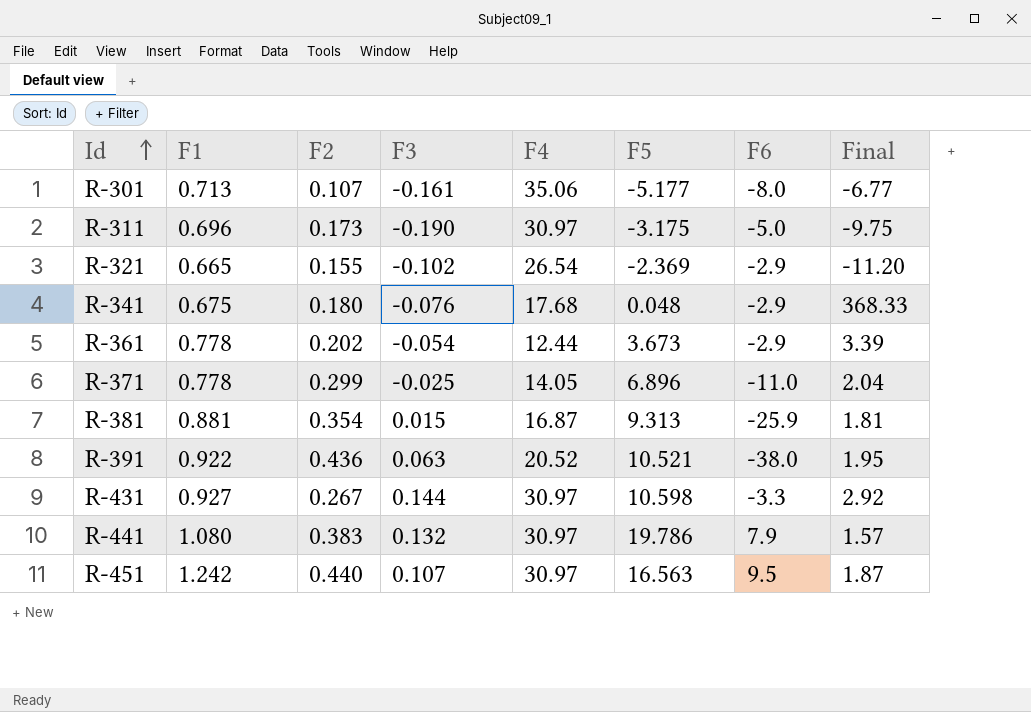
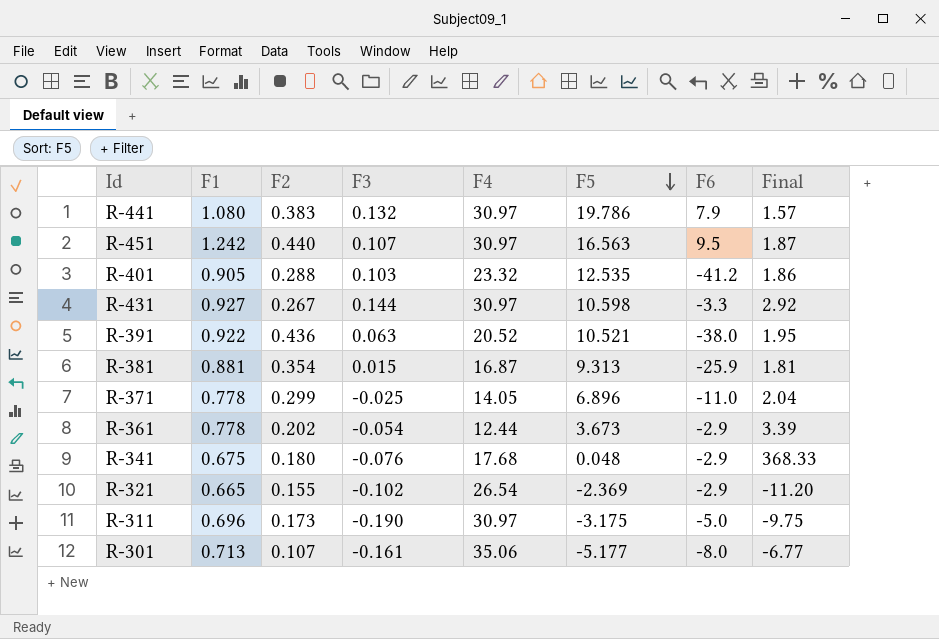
row order: Id ascending -> F5 descending
row R-401: none -> 0.905 | 0.288 | 0.103 | 23.32 | 12.535 | -41.2 | 1.86

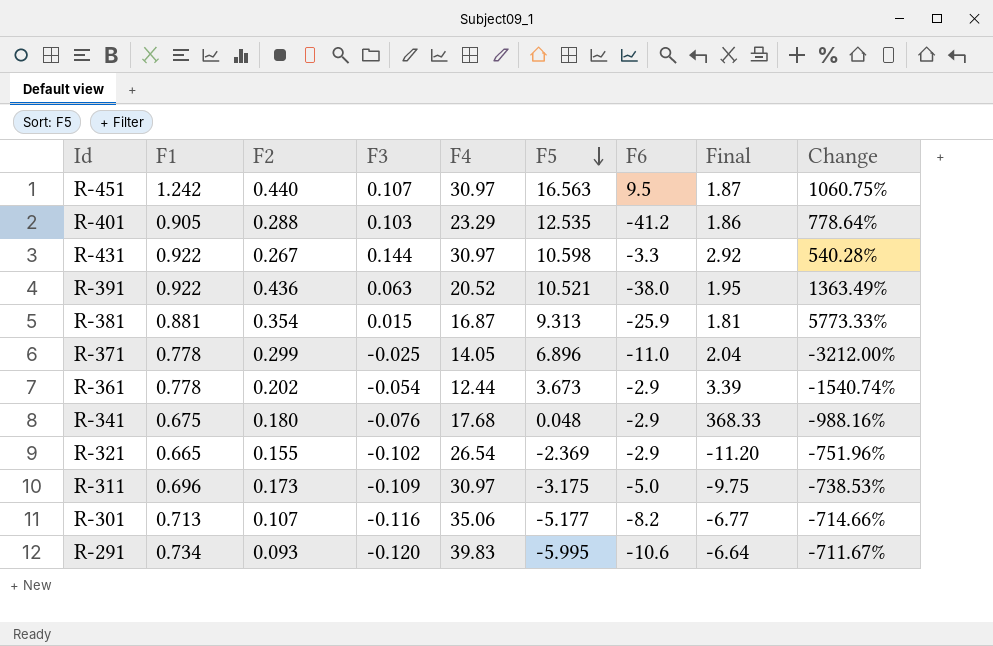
column Change | formula: none -> ([F1] - [F3]) / [F3]
row R-441: 1.080 | 0.383 | 0.132 | 30.97 | 19.786 | 7.9 | 1.57 -> none
R-401 | F4: 23.32 -> 23.29
R-431 | F1: 0.927 -> 0.922
R-311 | F3: -0.190 -> -0.109
R-301 | F3: -0.161 -> -0.116
R-301 | F6: -8.0 -> -8.2
row R-291: none -> 0.734 | 0.093 | -0.120 | 39.83 | -5.995 | -10.6 | -6.64 | -711.67%

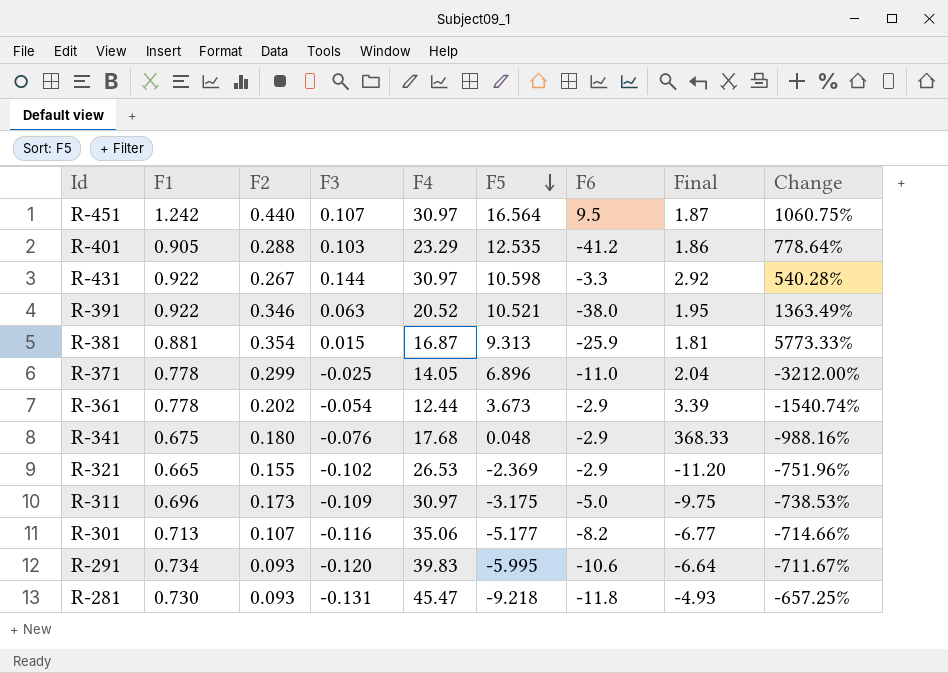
R-451 | F5: 16.563 -> 16.564
R-391 | F2: 0.436 -> 0.346
R-321 | F4: 26.54 -> 26.53
row R-281: none -> 0.730 | 0.093 | -0.131 | 45.47 | -9.218 | -11.8 | -4.93 | -657.25%

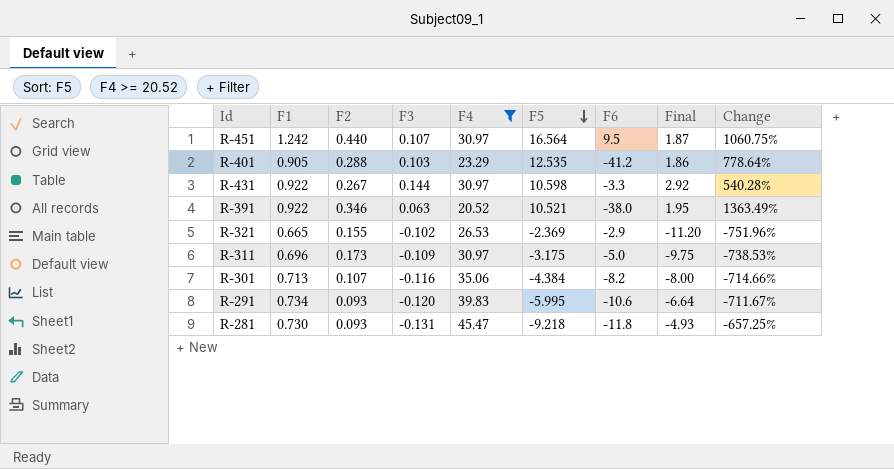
filter: none -> F4 >= 20.52
R-301 | F5: -5.177 -> -4.384
R-301 | Final: -6.77 -> -8.00

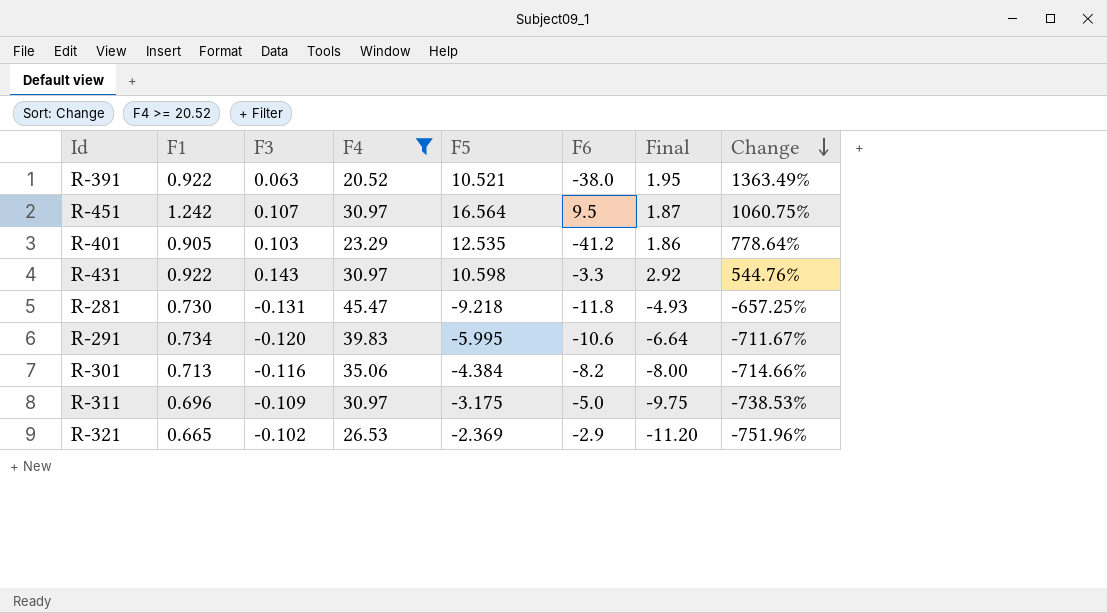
row order: F5 descending -> Change descending
column F2 | position: 3 -> none
R-431 | F3: 0.144 -> 0.143
R-431 | Change: 540.28% -> 544.76%

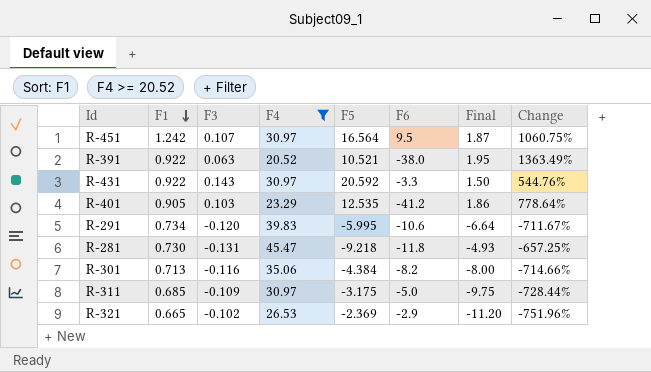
row order: Change descending -> F1 descending
R-431 | F5: 10.598 -> 20.592
R-431 | Final: 2.92 -> 1.50
R-311 | F1: 0.696 -> 0.685
R-311 | Change: -738.53% -> -728.44%

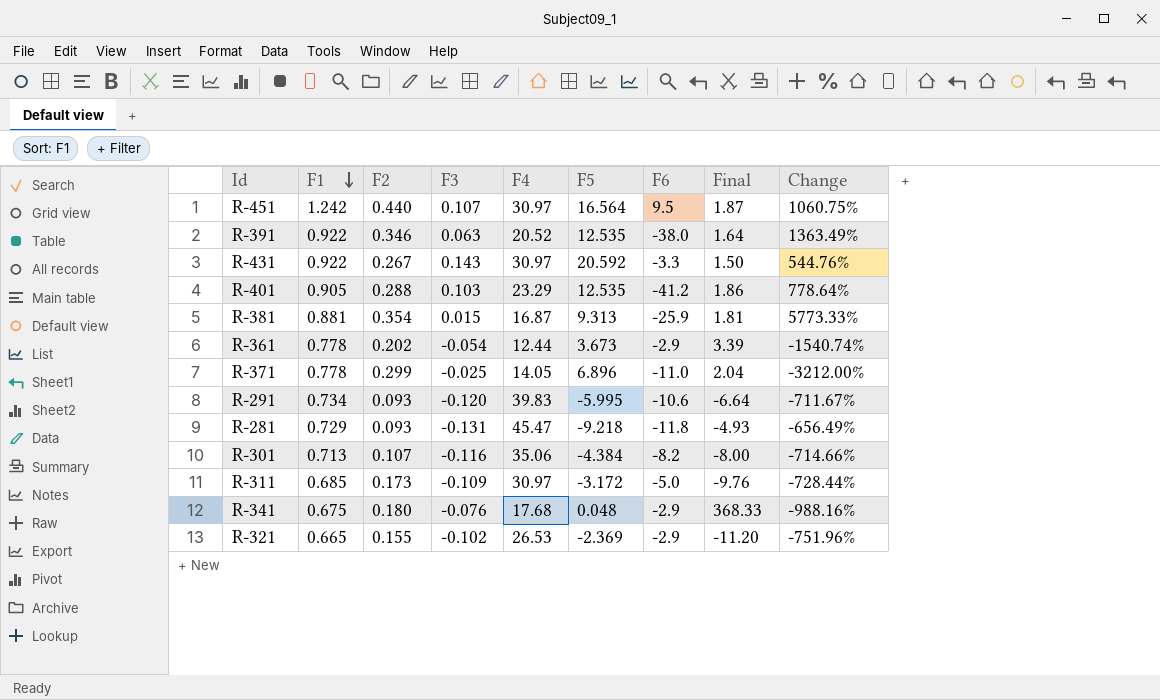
filter: F4 >= 20.52 -> none
column F2 | position: none -> 3
R-391 | F5: 10.521 -> 12.535
R-391 | Final: 1.95 -> 1.64
R-281 | F1: 0.730 -> 0.729
R-281 | Change: -657.25% -> -656.49%
R-311 | F5: -3.175 -> -3.172
R-311 | Final: -9.75 -> -9.76

